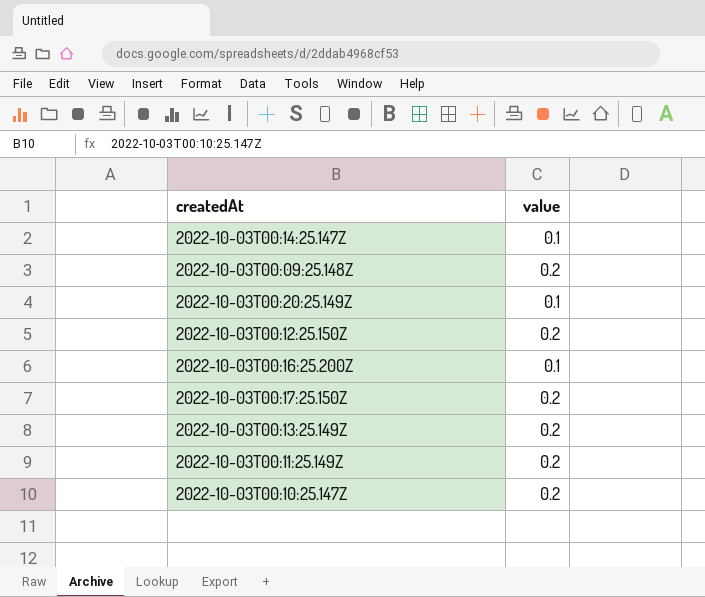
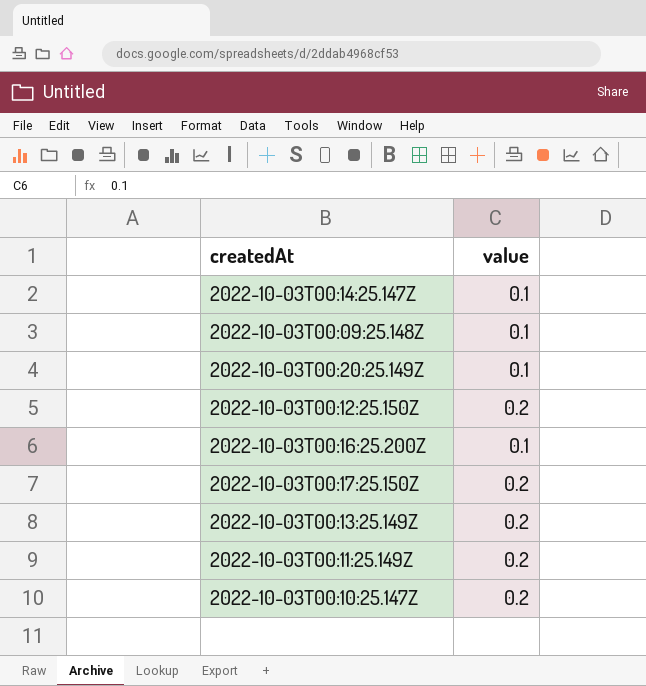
2022-10-03T00:09:25.148Z | value: 0.2 -> 0.1

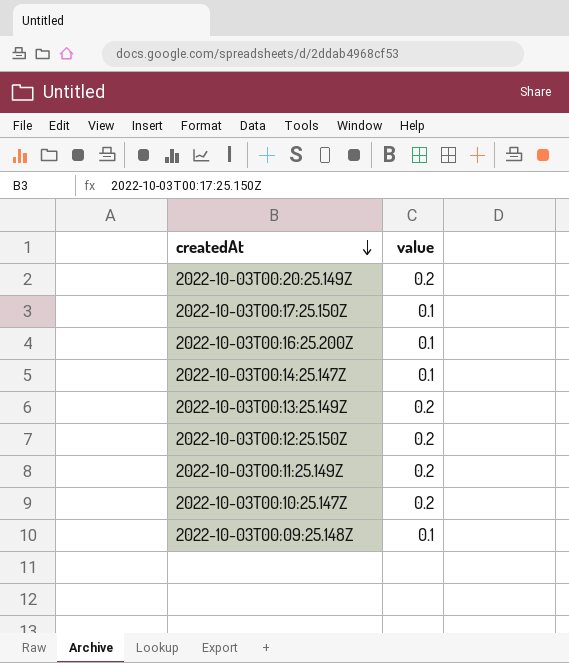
row order: none -> createdAt descending
2022-10-03T00:20:25.149Z | value: 0.1 -> 0.2
2022-10-03T00:17:25.150Z | value: 0.2 -> 0.1

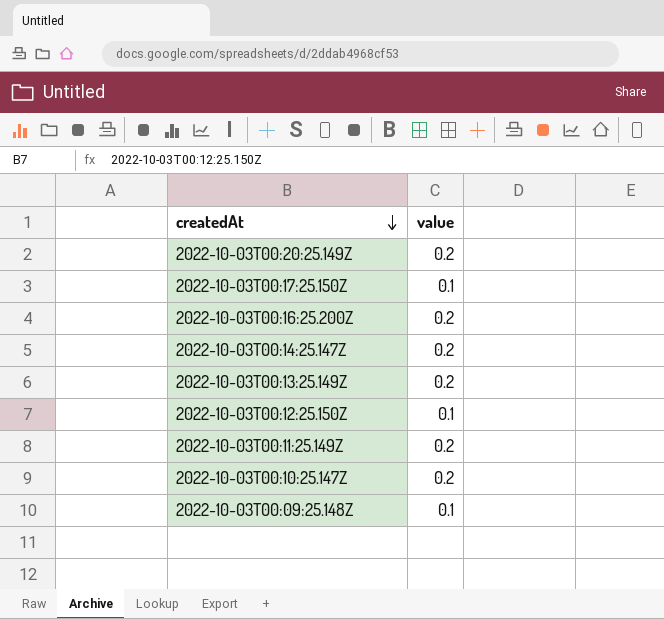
2022-10-03T00:16:25.200Z | value: 0.1 -> 0.2
2022-10-03T00:14:25.147Z | value: 0.1 -> 0.2
2022-10-03T00:12:25.150Z | value: 0.2 -> 0.1

